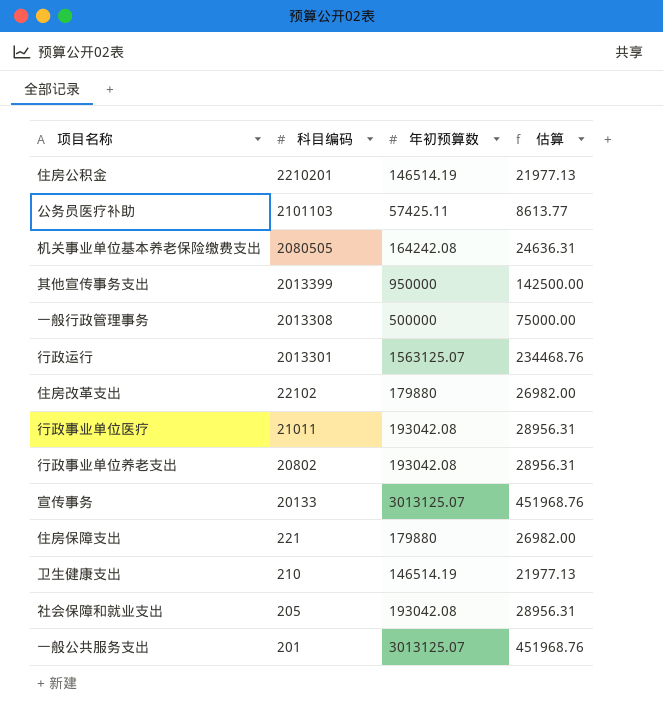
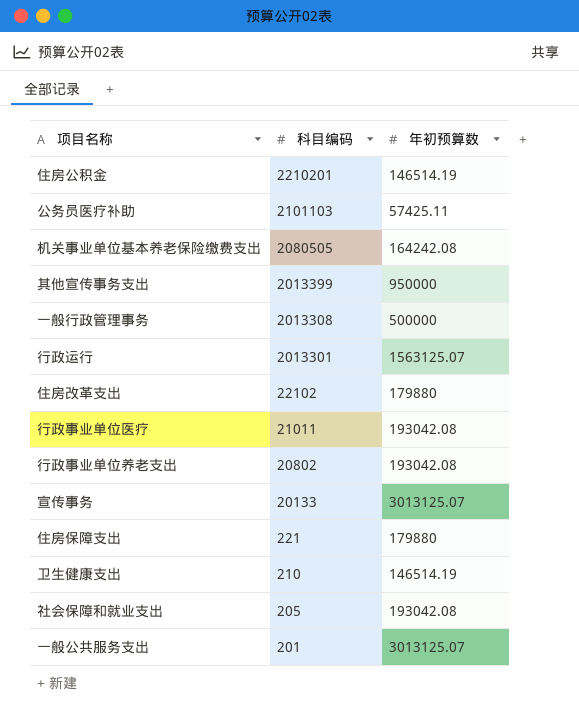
column 估算 | formula: [年初预算数] * 0.15 -> none

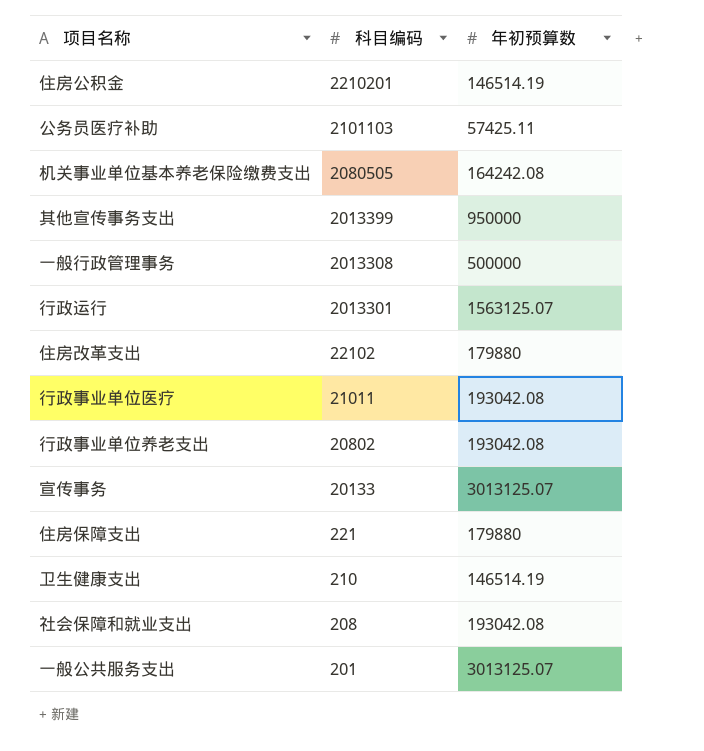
社会保障和就业支出 | 科目编码: 205 -> 208

